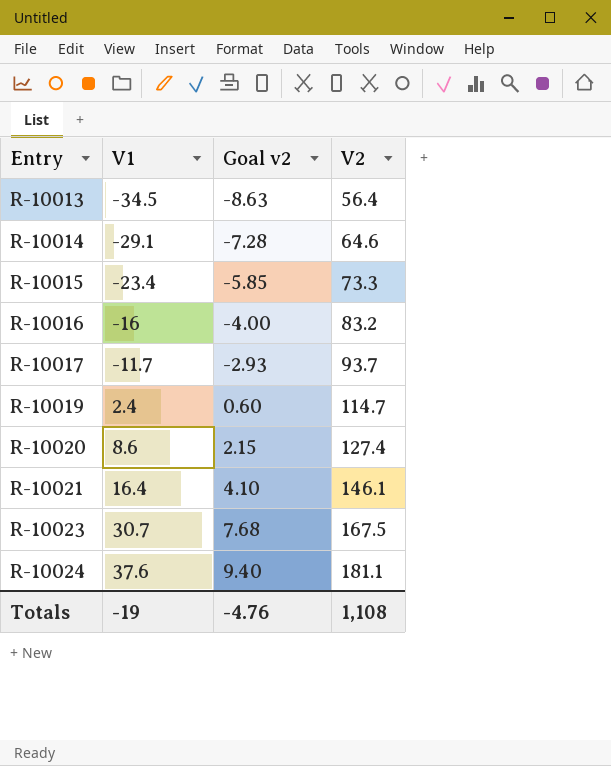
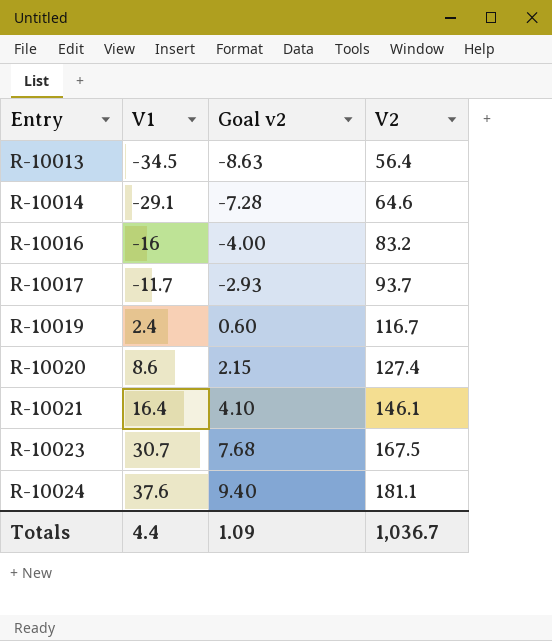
row R-10015: -23.4 | -5.85 | 73.3 -> none
R-10019 | V2: 114.7 -> 116.7
Totals | V1: -19 -> 4.4
Totals | Goal v2: -4.76 -> 1.09
Totals | V2: 1,108 -> 1,036.7

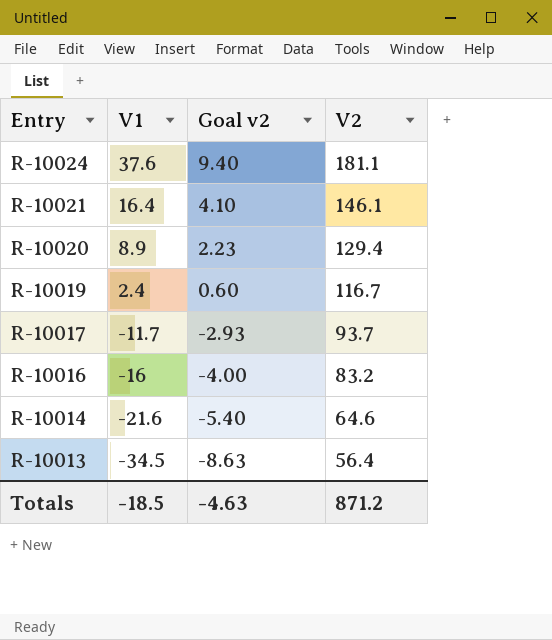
row order: Entry ascending -> Entry descending
row R-10023: 30.7 | 7.68 | 167.5 -> none
R-10020 | V1: 8.6 -> 8.9
R-10020 | Goal v2: 2.15 -> 2.23
R-10020 | V2: 127.4 -> 129.4
R-10014 | V1: -29.1 -> -21.6
R-10014 | Goal v2: -7.28 -> -5.40
Totals | V1: 4.4 -> -18.5
Totals | Goal v2: 1.09 -> -4.63
Totals | V2: 1,036.7 -> 871.2

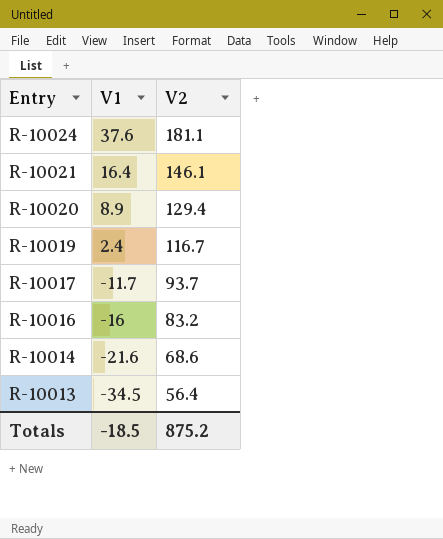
column Goal v2 | formula: [V1] * 0.25 -> none
R-10014 | V2: 64.6 -> 68.6
Totals | V2: 871.2 -> 875.2

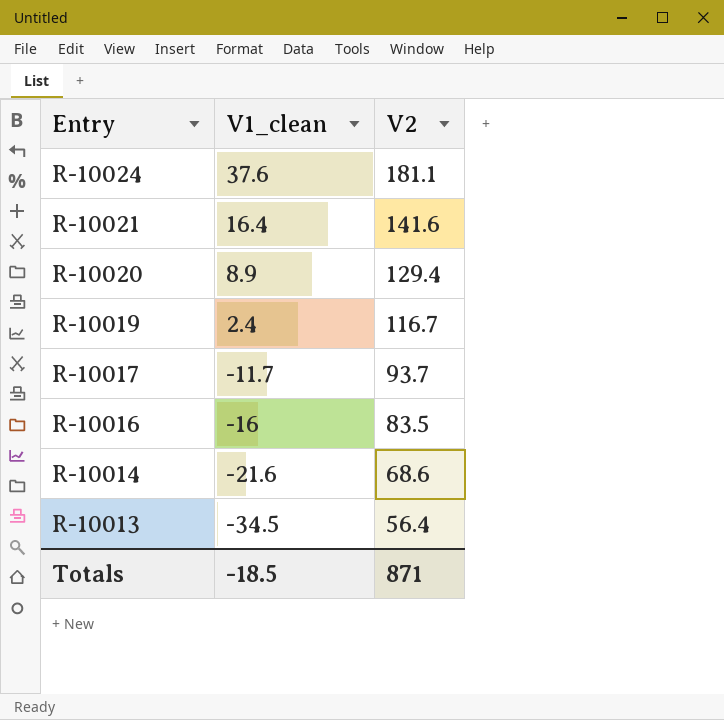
column name: V1 -> V1_clean
R-10021 | V2: 146.1 -> 141.6
R-10016 | V2: 83.2 -> 83.5
Totals | V2: 875.2 -> 871

